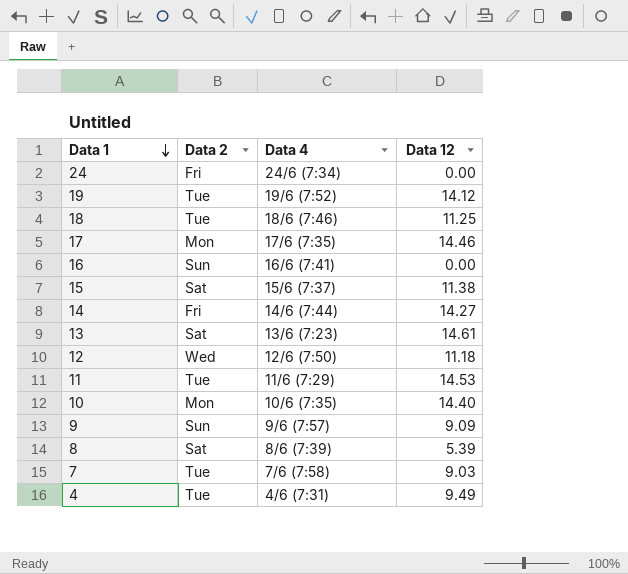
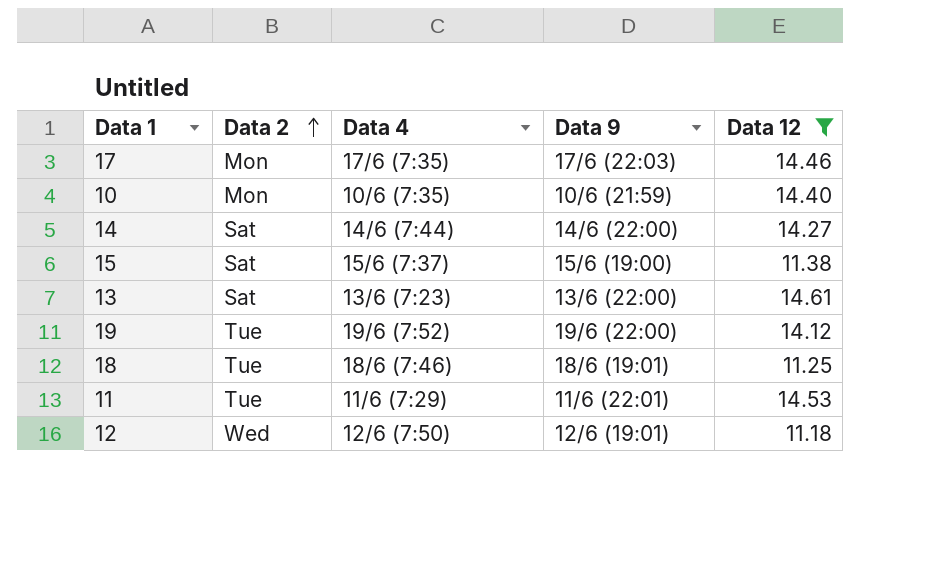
filter: none -> Data 12 >= 11.18
row order: Data 1 descending -> Data 2 ascending
column Data 9 | position: none -> 4
14 | Data 2: Fri -> Sat

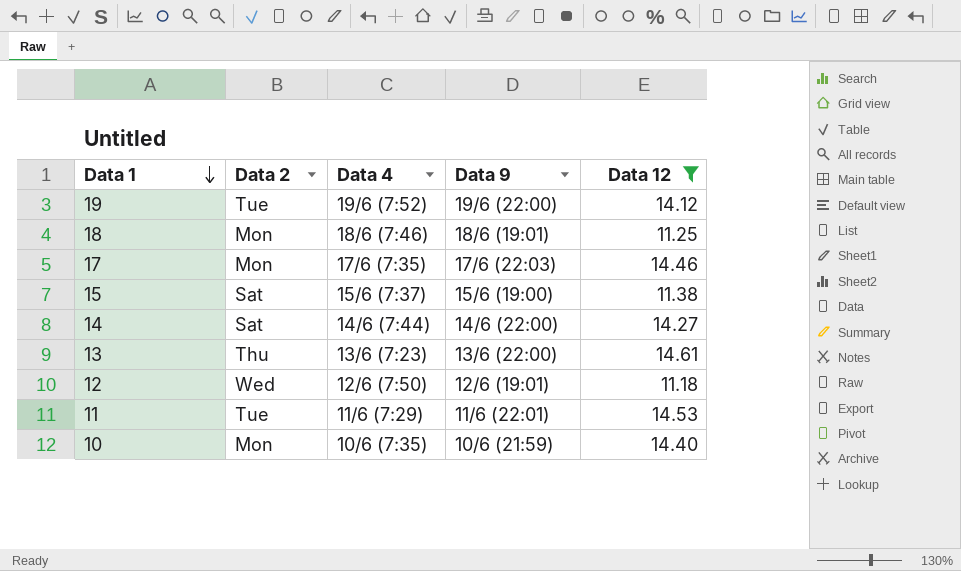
row order: Data 2 ascending -> Data 1 descending
18 | Data 2: Tue -> Mon
13 | Data 2: Sat -> Thu

